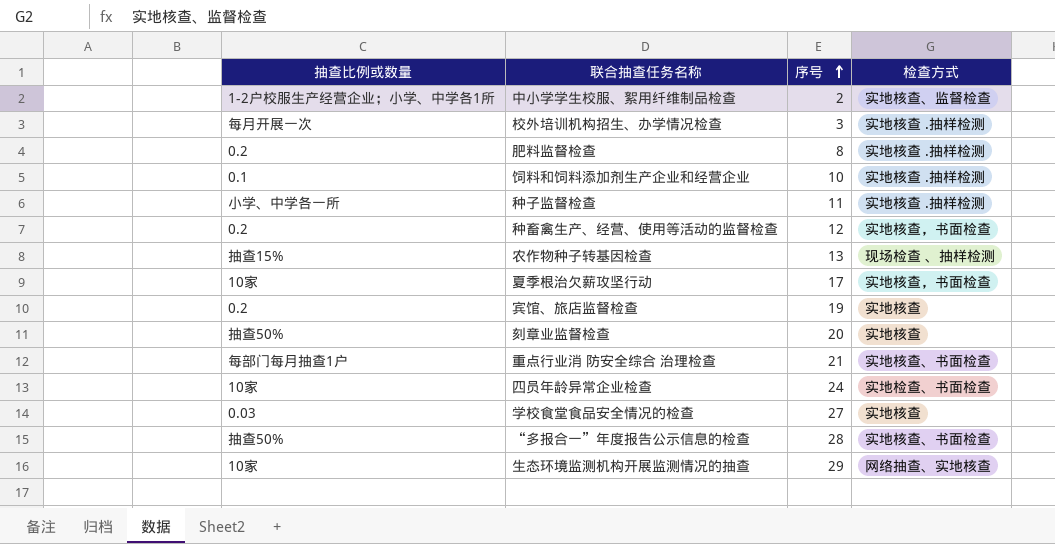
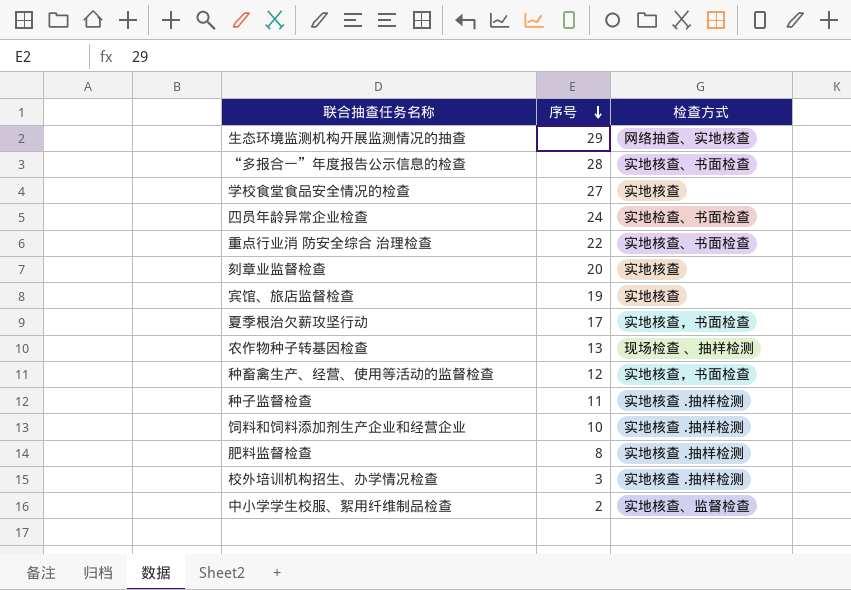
row order: 序号 ascending -> 序号 descending
column 抽查比例或数量 | position: 1 -> none
重点行业消 防安全综合 治理检查 | 序号: 21 -> 22

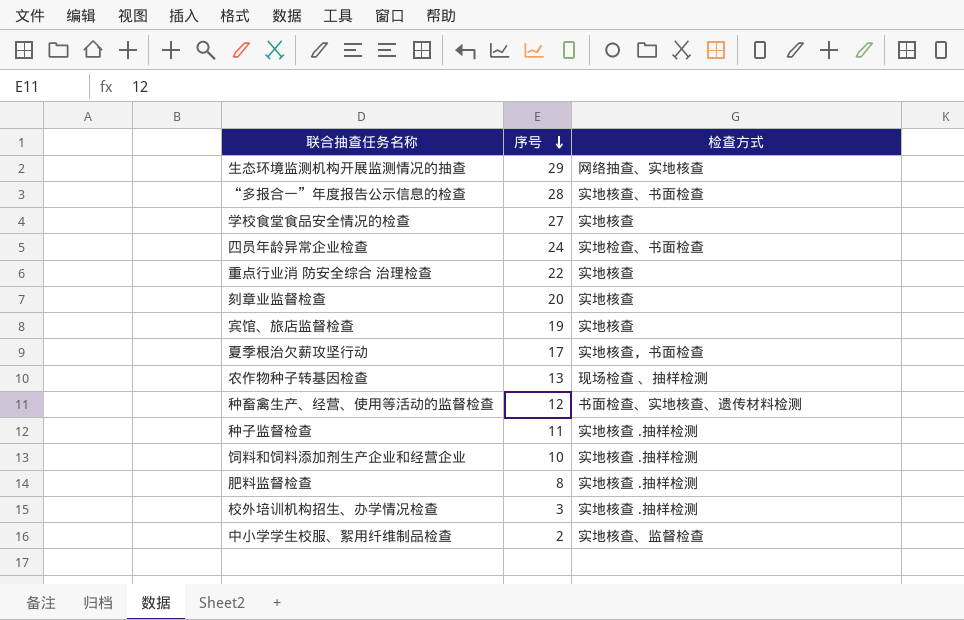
重点行业消 防安全综合 治理检查 | 检查方式: 实地核查、书面检查 -> 实地核查
种畜禽生产、经营、使用等活动的监督检查 | 检查方式: 实地核查，书面检查 -> 书面检查、实地核查、遗传材料检测

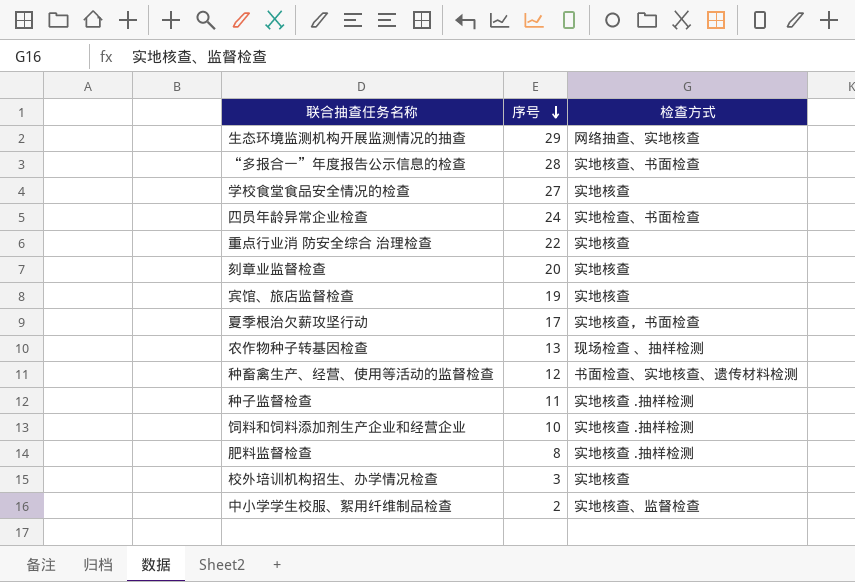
校外培训机构招生、办学情况检查 | 检查方式: 实地核查 .抽样检测 -> 实地核查

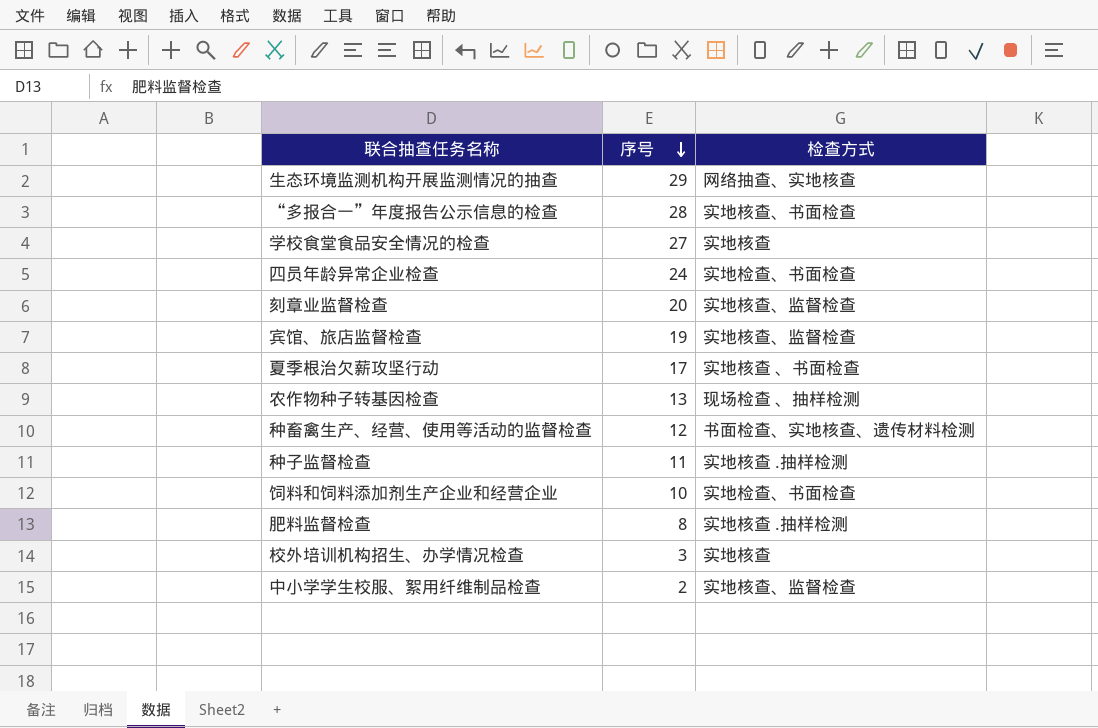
row 重点行业消 防安全综合 治理检查: 22 | 实地核查 -> none
刻章业监督检查 | 检查方式: 实地核查 -> 实地核查、监督检查
宾馆、旅店监督检查 | 检查方式: 实地核查 -> 实地核查、监督检查
夏季根治欠薪攻坚行动 | 检查方式: 实地核查，书面检查 -> 实地核查 、书面检查
饲料和饲料添加剂生产企业和经营企业 | 检查方式: 实地核查 .抽样检测 -> 实地检查、书面检查

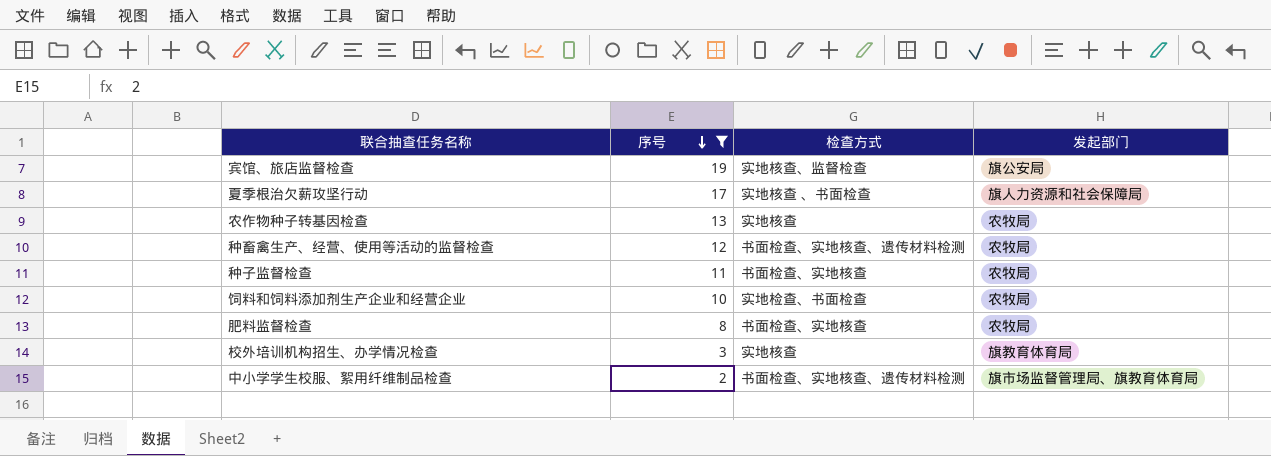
filter: none -> 序号 <= 19
column 发起部门 | position: none -> 4
农作物种子转基因检查 | 检查方式: 现场检查 、抽样检测 -> 实地核查
种子监督检查 | 检查方式: 实地核查 .抽样检测 -> 书面检查、实地核查
肥料监督检查 | 检查方式: 实地核查 .抽样检测 -> 书面检查、实地核查
中小学学生校服、絮用纤维制品检查 | 检查方式: 实地核查、监督检查 -> 书面检查、实地核查、遗传材料检测

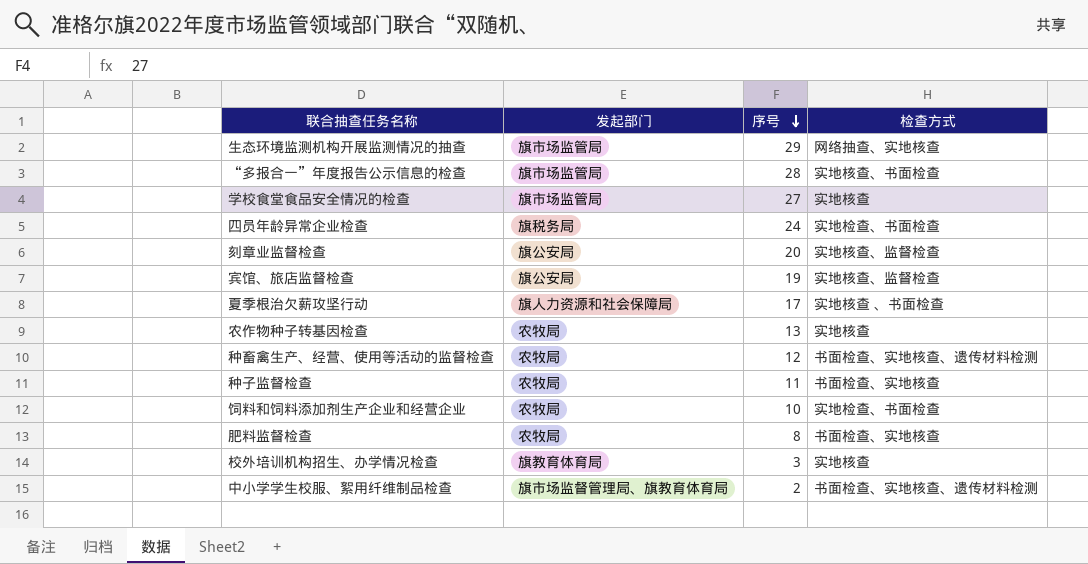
filter: 序号 <= 19 -> none
column 发起部门 | position: 4 -> 2

